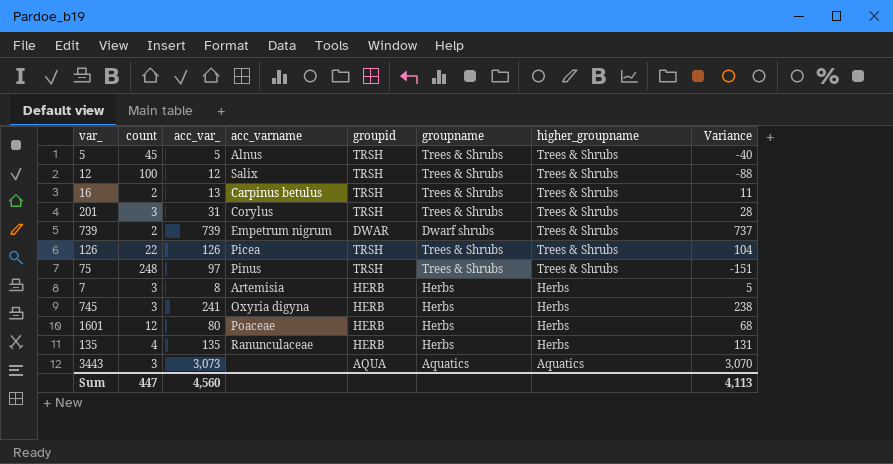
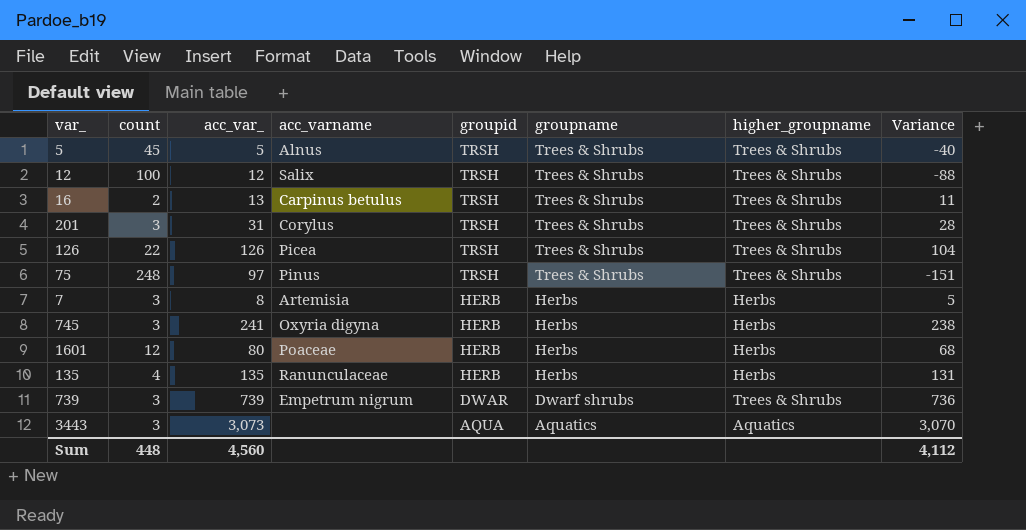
row order: higher_groupname descending -> groupid descending
739 | count: 2 -> 3
739 | Variance: 737 -> 736
Sum | count: 447 -> 448
Sum | Variance: 4,113 -> 4,112

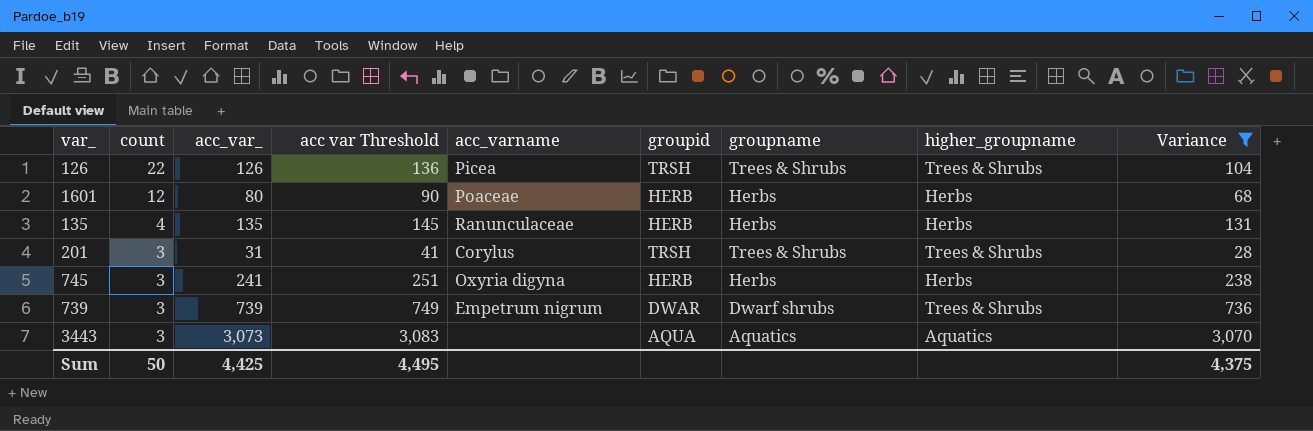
filter: none -> Variance >= 28
row order: groupid descending -> count descending
column acc var Threshold | formula: none -> [acc_var_] + 10
Sum | count: 448 -> 50
Sum | acc_var_: 4,560 -> 4,425
Sum | Variance: 4,112 -> 4,375

